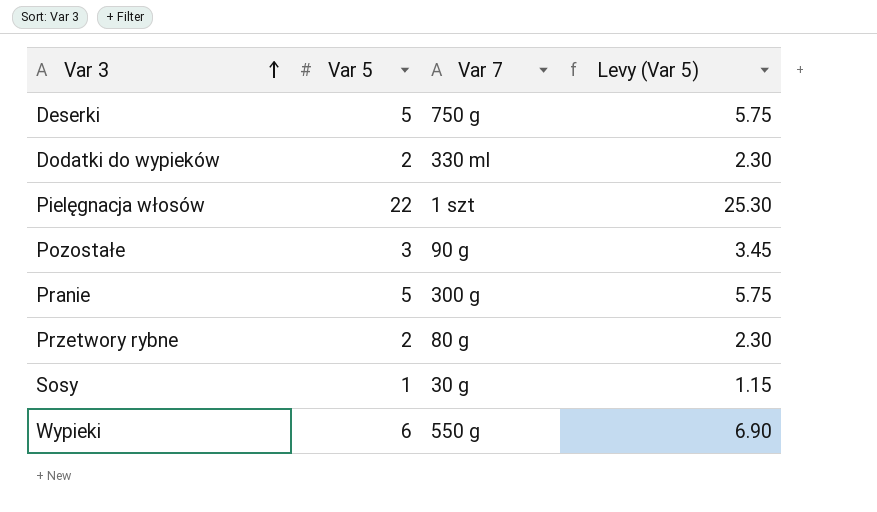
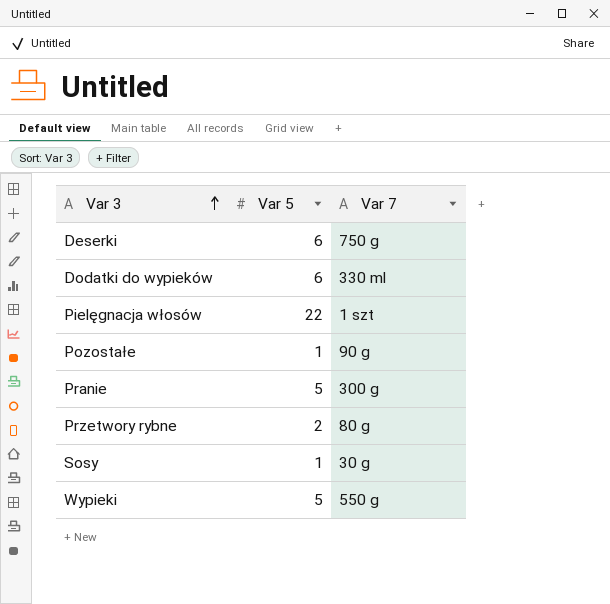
column Levy (Var 5) | formula: [Var 5] * 1.15 -> none
Deserki | Var 5: 5 -> 6
Dodatki do wypieków | Var 5: 2 -> 6
Pozostałe | Var 5: 3 -> 1
Wypieki | Var 5: 6 -> 5

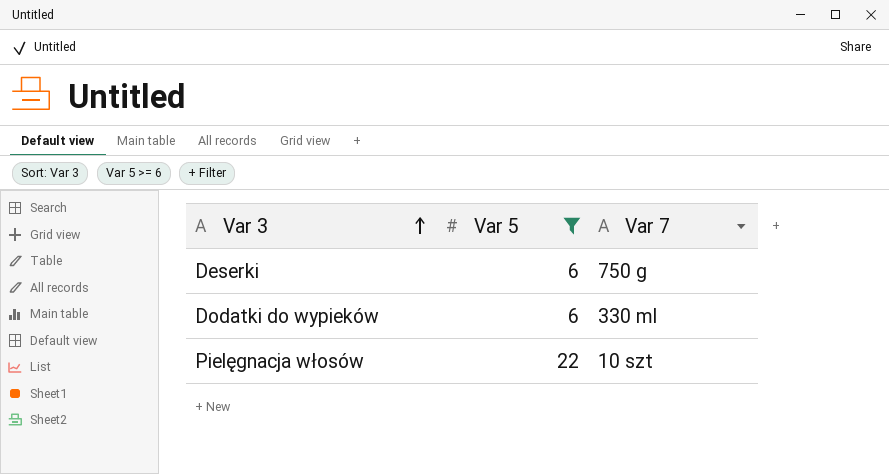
filter: none -> Var 5 >= 6
Pielęgnacja włosów | Var 7: 1 szt -> 10 szt

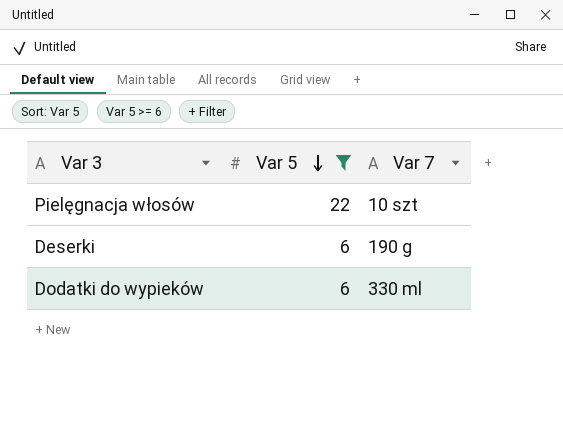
row order: Var 3 ascending -> Var 5 descending
Deserki | Var 7: 750 g -> 190 g

